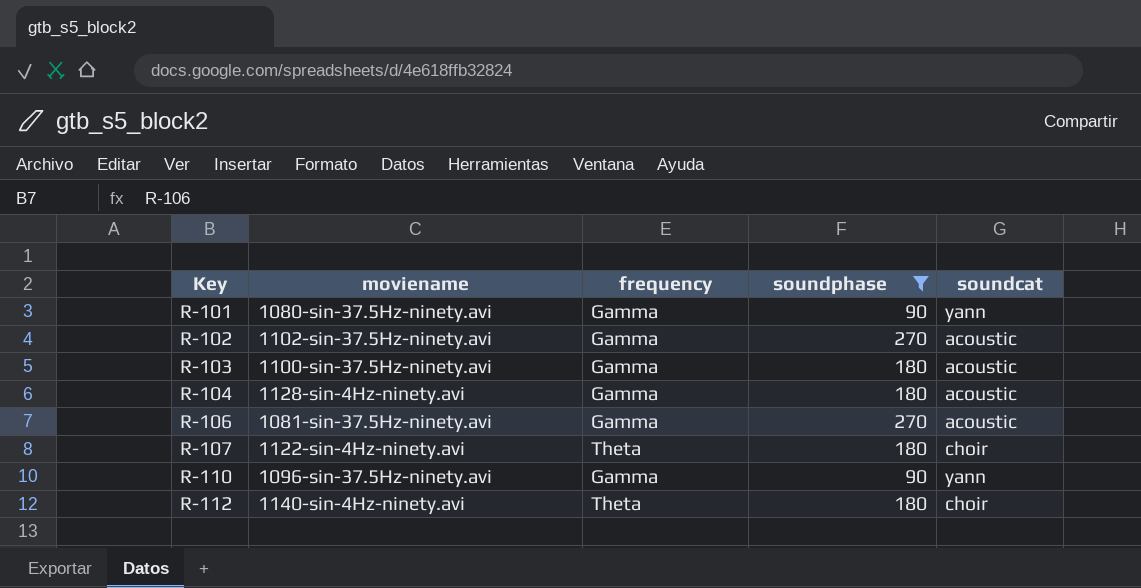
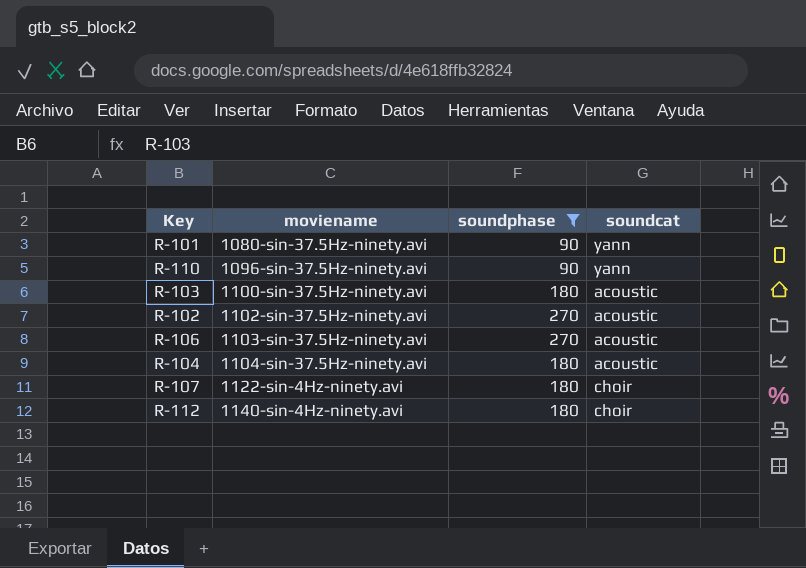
row order: Key ascending -> moviename ascending
column frequency | position: 3 -> none
R-106 | moviename: 1081-sin-37.5Hz-ninety.avi -> 1103-sin-37.5Hz-ninety.avi
R-104 | moviename: 1128-sin-4Hz-ninety.avi -> 1104-sin-37.5Hz-ninety.avi

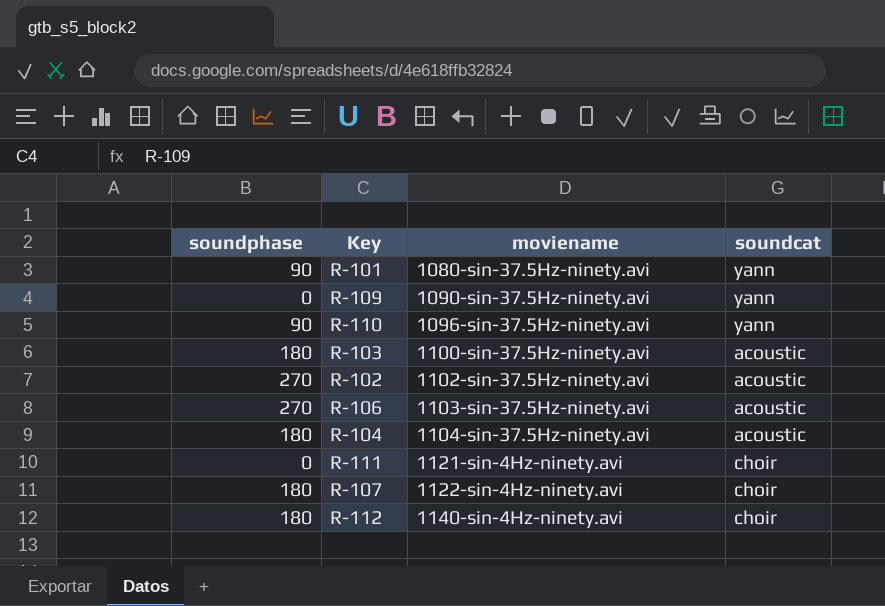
filter: soundphase != 0 -> none
column soundphase | position: 3 -> 1

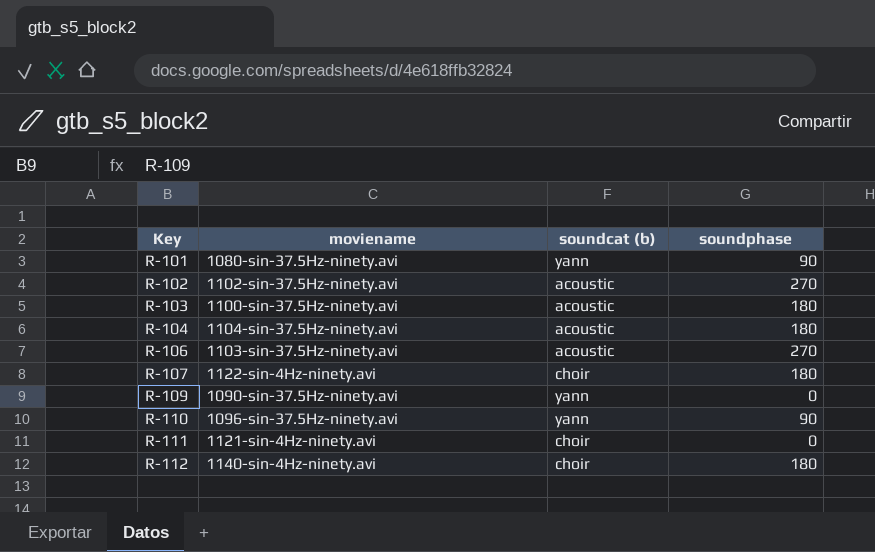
row order: moviename ascending -> Key ascending
column name: soundcat -> soundcat (b)
column soundphase | position: 1 -> 4

